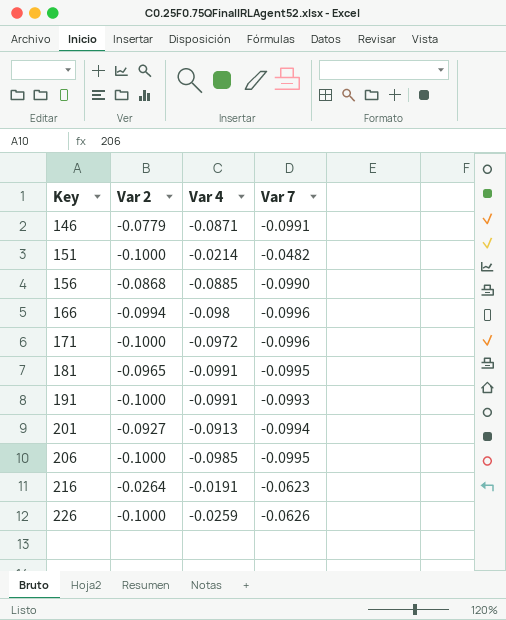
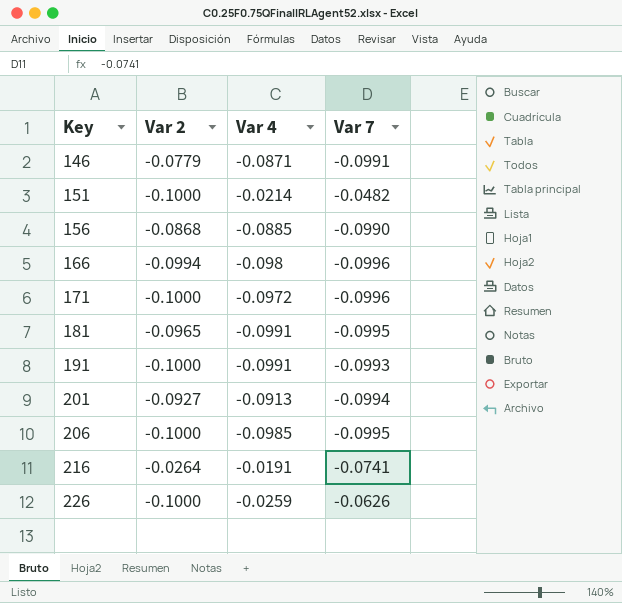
216 | Var 7: -0.0623 -> -0.0741

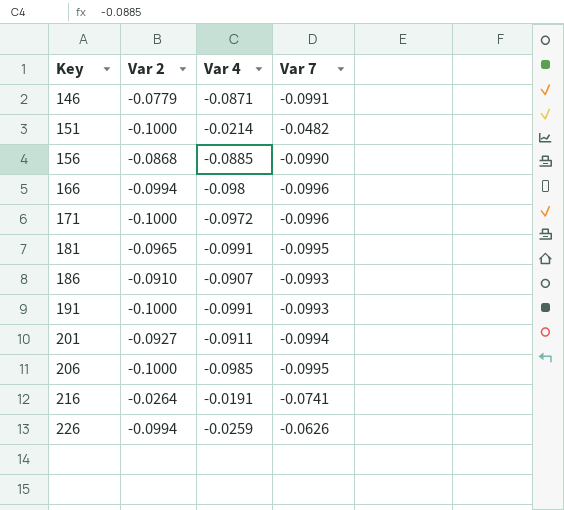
row 186: none -> -0.0910 | -0.0907 | -0.0993
201 | Var 4: -0.0913 -> -0.0911
226 | Var 2: -0.1000 -> -0.0994

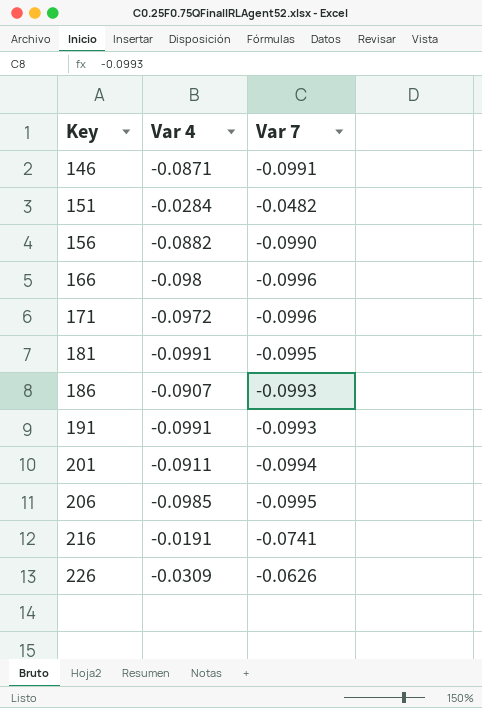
column Var 2 | position: 2 -> none
151 | Var 4: -0.0214 -> -0.0284
156 | Var 4: -0.0885 -> -0.0882
226 | Var 4: -0.0259 -> -0.0309

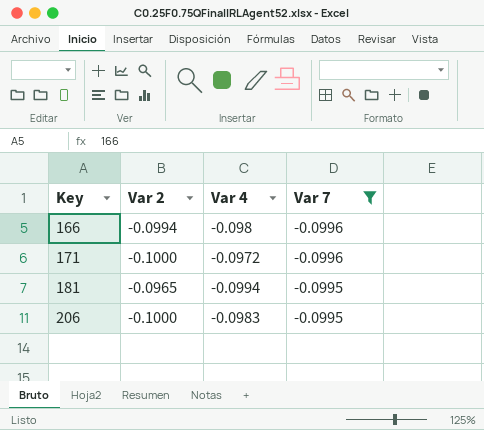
filter: none -> Var 7 <= -0.0995
column Var 2 | position: none -> 2
181 | Var 4: -0.0991 -> -0.0994
206 | Var 4: -0.0985 -> -0.0983

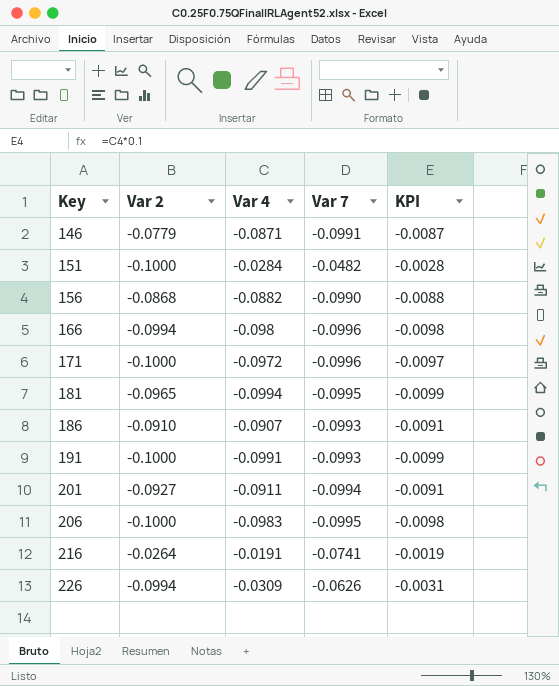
filter: Var 7 <= -0.0995 -> none
column KPI | formula: none -> [Var 4] * 0.1

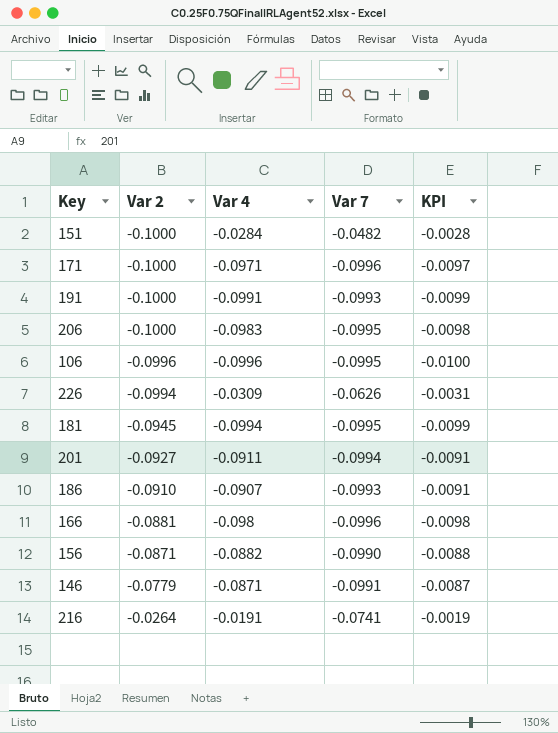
row order: Key ascending -> Var 2 ascending
171 | Var 4: -0.0972 -> -0.0971
row 106: none -> -0.0996 | -0.0996 | -0.0995 | -0.0100
181 | Var 2: -0.0965 -> -0.0945
166 | Var 2: -0.0994 -> -0.0881
156 | Var 2: -0.0868 -> -0.0871

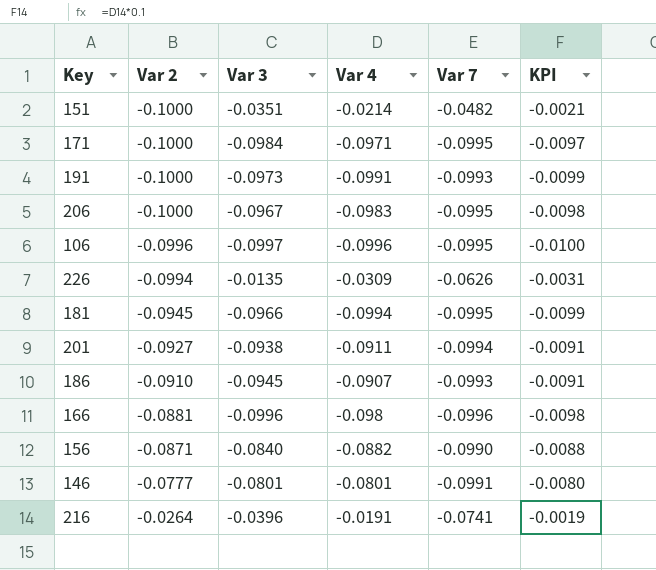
column Var 3 | position: none -> 3
151 | Var 4: -0.0284 -> -0.0214
151 | KPI: -0.0028 -> -0.0021
171 | Var 7: -0.0996 -> -0.0995
146 | Var 2: -0.0779 -> -0.0777
146 | Var 4: -0.0871 -> -0.0801
146 | KPI: -0.0087 -> -0.0080

